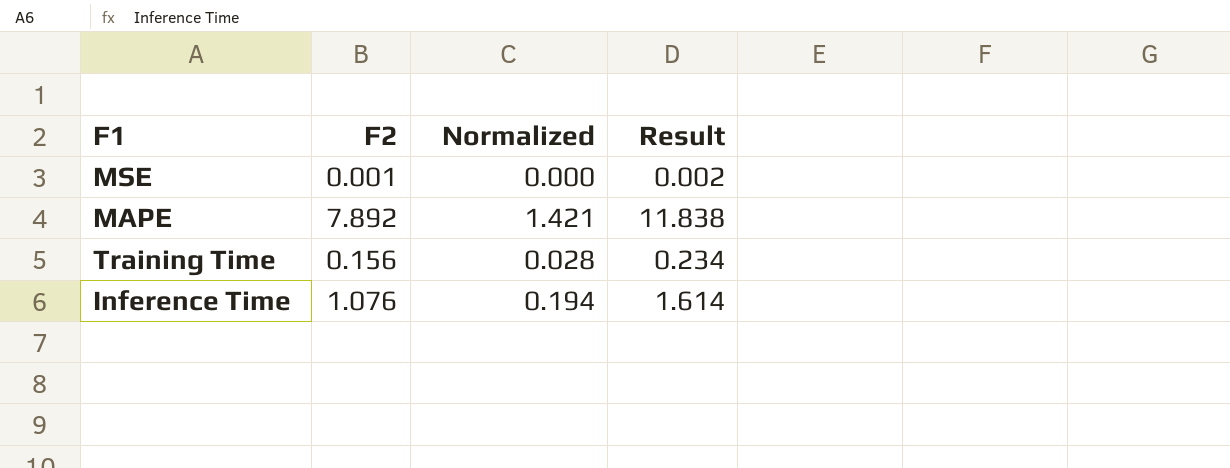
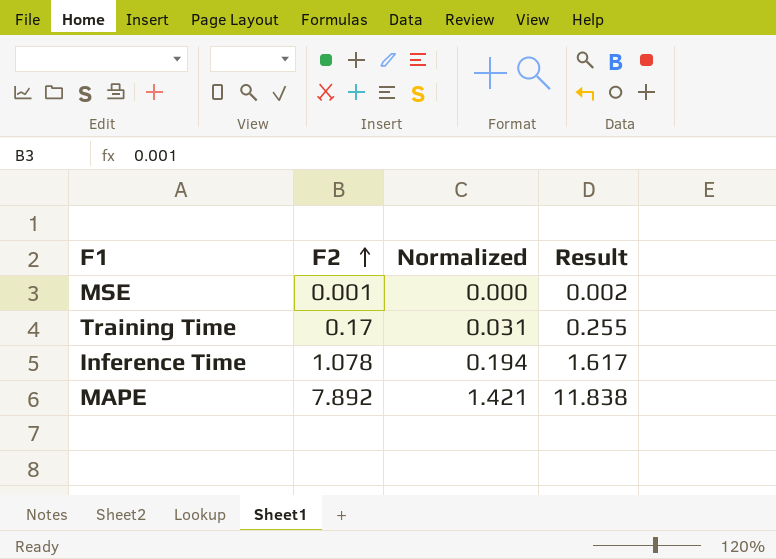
row order: none -> F2 ascending
Training Time | F2: 0.156 -> 0.17
Training Time | Normalized: 0.028 -> 0.031
Training Time | Result: 0.234 -> 0.255
Inference Time | F2: 1.076 -> 1.078
Inference Time | Result: 1.614 -> 1.617

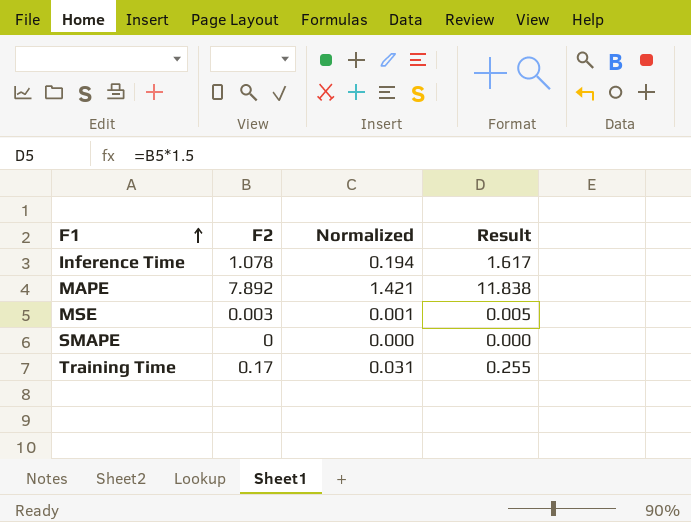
row order: F2 ascending -> F1 ascending
MSE | F2: 0.001 -> 0.003
MSE | Normalized: 0.000 -> 0.001
MSE | Result: 0.002 -> 0.005
row SMAPE: none -> 0 | 0.000 | 0.000

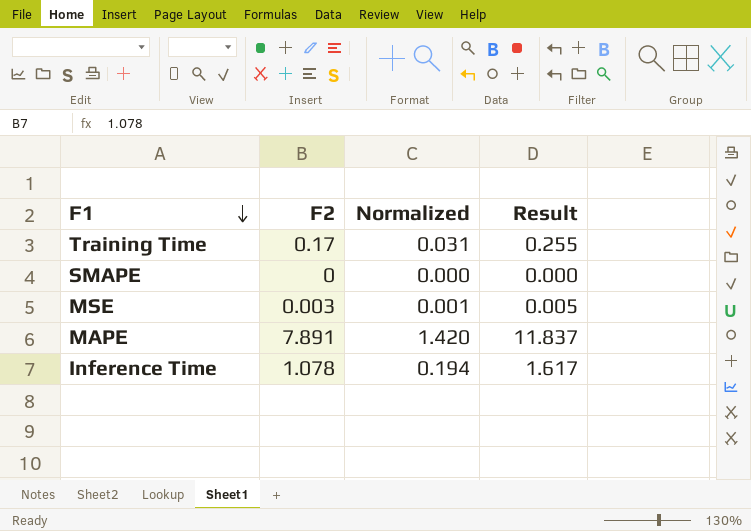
row order: F1 ascending -> F1 descending
MAPE | F2: 7.892 -> 7.891
MAPE | Normalized: 1.421 -> 1.420
MAPE | Result: 11.838 -> 11.837

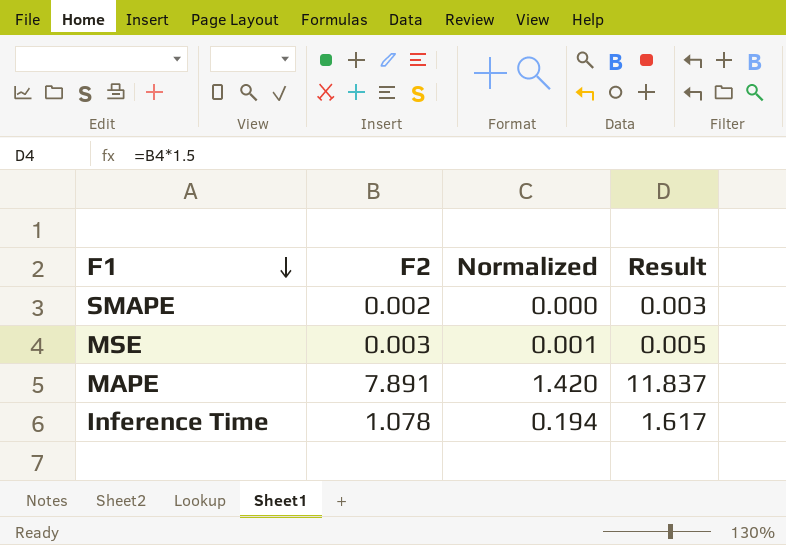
row Training Time: 0.17 | 0.031 | 0.255 -> none
SMAPE | F2: 0 -> 0.002
SMAPE | Result: 0.000 -> 0.003

